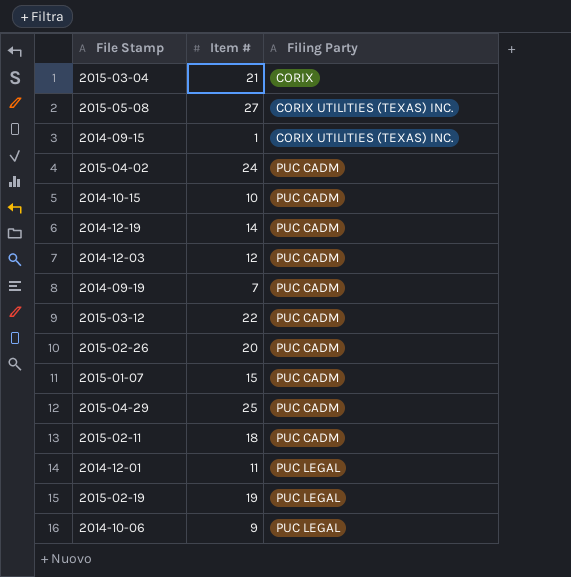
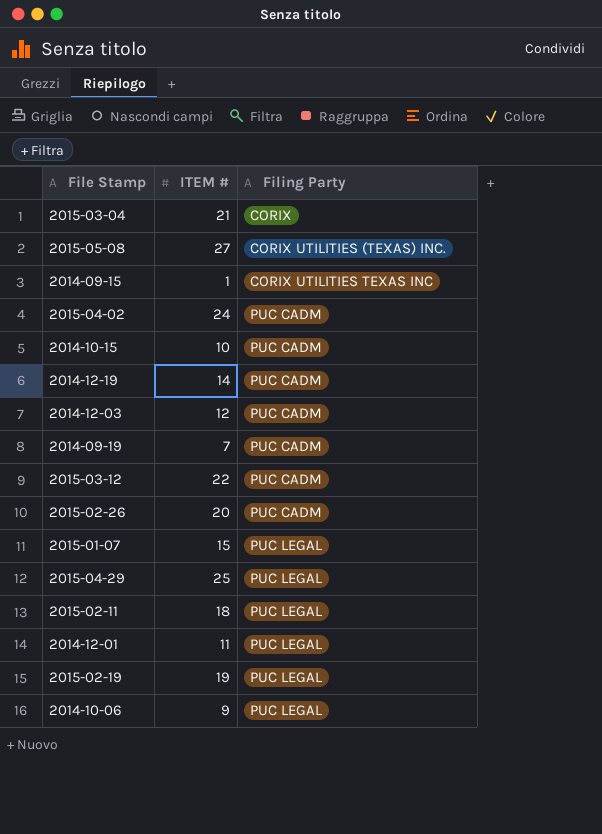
column name: Item # -> ITEM #
2014-09-15 | Filing Party: CORIX UTILITIES (TEXAS) INC. -> CORIX UTILITIES TEXAS INC
2015-01-07 | Filing Party: PUC CADM -> PUC LEGAL
2015-04-29 | Filing Party: PUC CADM -> PUC LEGAL
2015-02-11 | Filing Party: PUC CADM -> PUC LEGAL

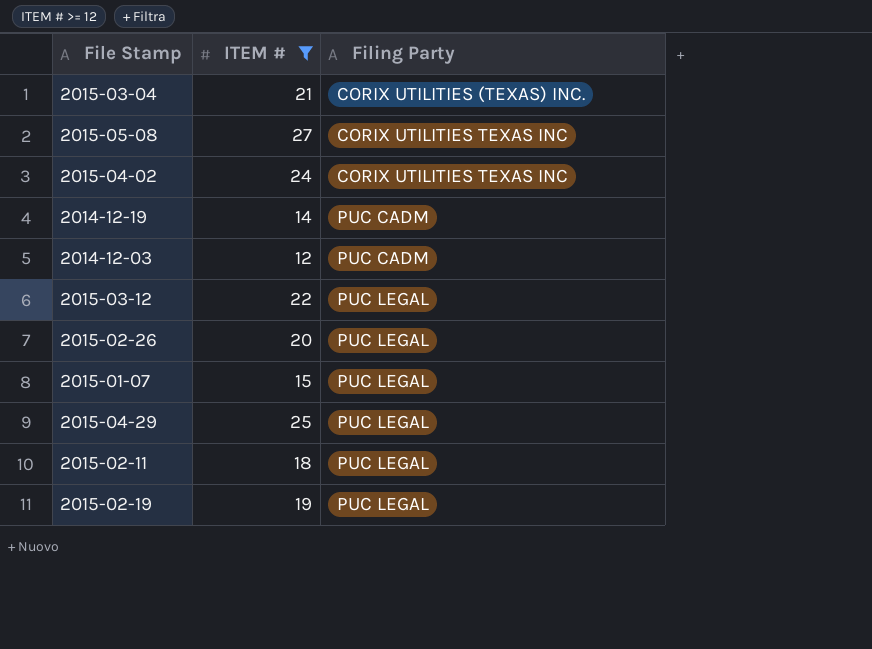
filter: none -> ITEM # >= 12
2015-03-04 | Filing Party: CORIX -> CORIX UTILITIES (TEXAS) INC.
2015-05-08 | Filing Party: CORIX UTILITIES (TEXAS) INC. -> CORIX UTILITIES TEXAS INC
2015-04-02 | Filing Party: PUC CADM -> CORIX UTILITIES TEXAS INC
2015-03-12 | Filing Party: PUC CADM -> PUC LEGAL
2015-02-26 | Filing Party: PUC CADM -> PUC LEGAL

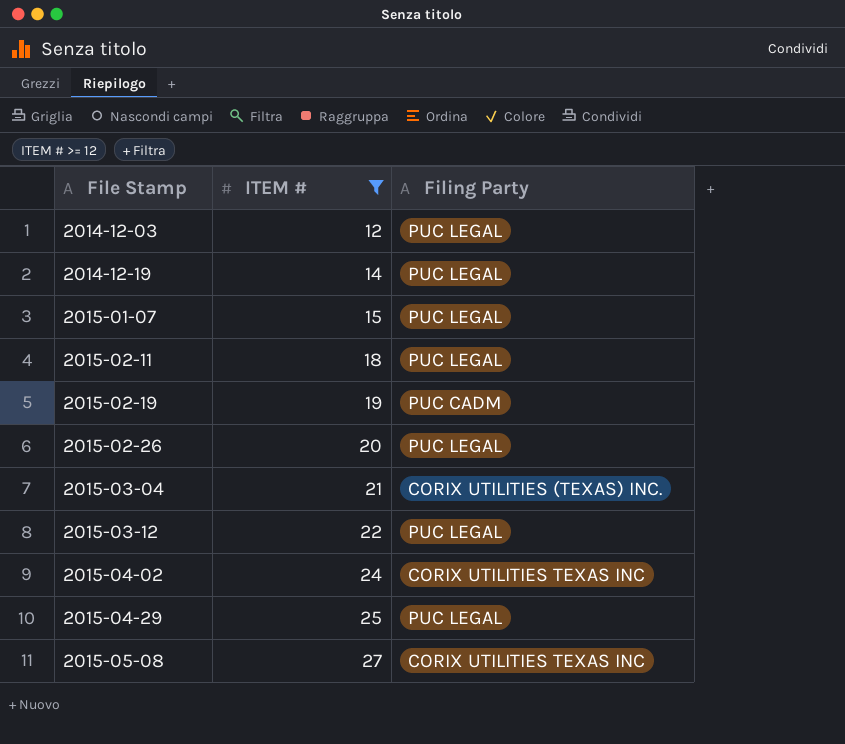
row order: Filing Party ascending -> File Stamp ascending
2014-12-03 | Filing Party: PUC CADM -> PUC LEGAL
2014-12-19 | Filing Party: PUC CADM -> PUC LEGAL
2015-02-19 | Filing Party: PUC LEGAL -> PUC CADM

